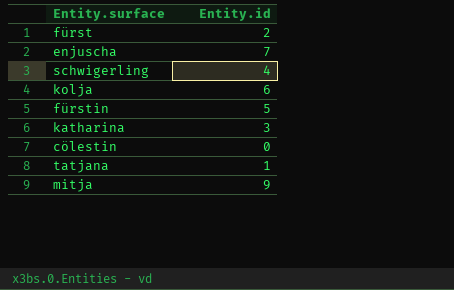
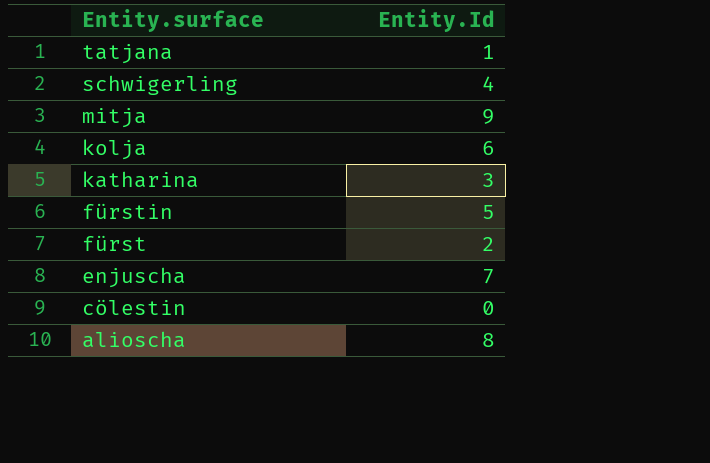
row order: none -> Entity.surface descending
column name: Entity.id -> Entity.Id
row alioscha: none -> 8

